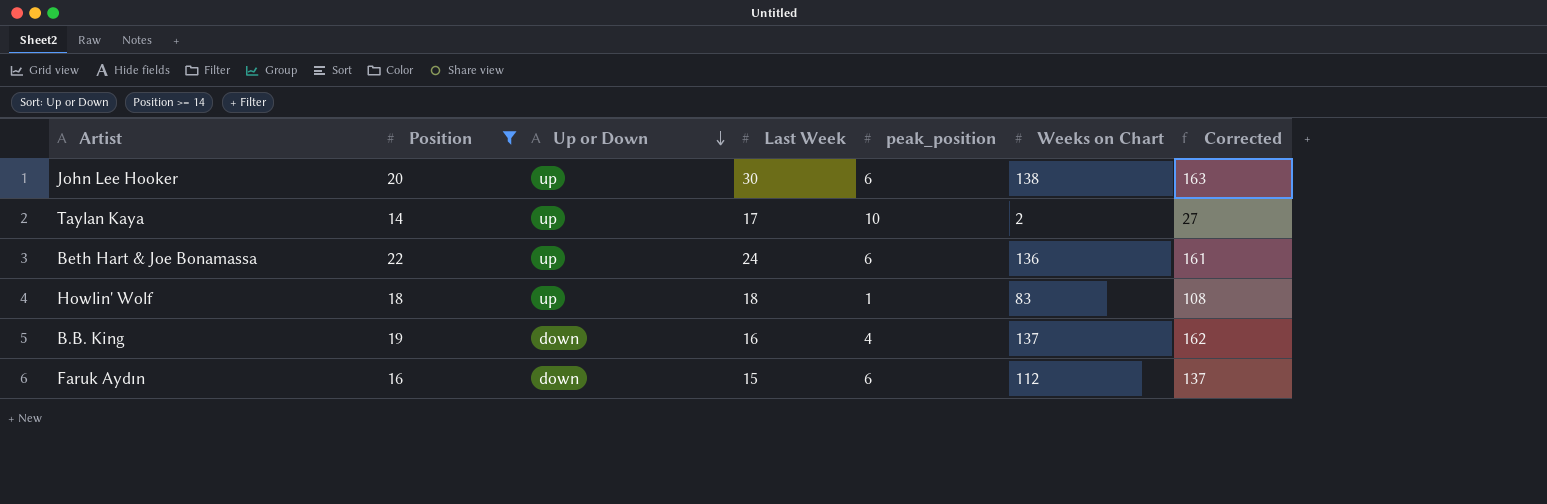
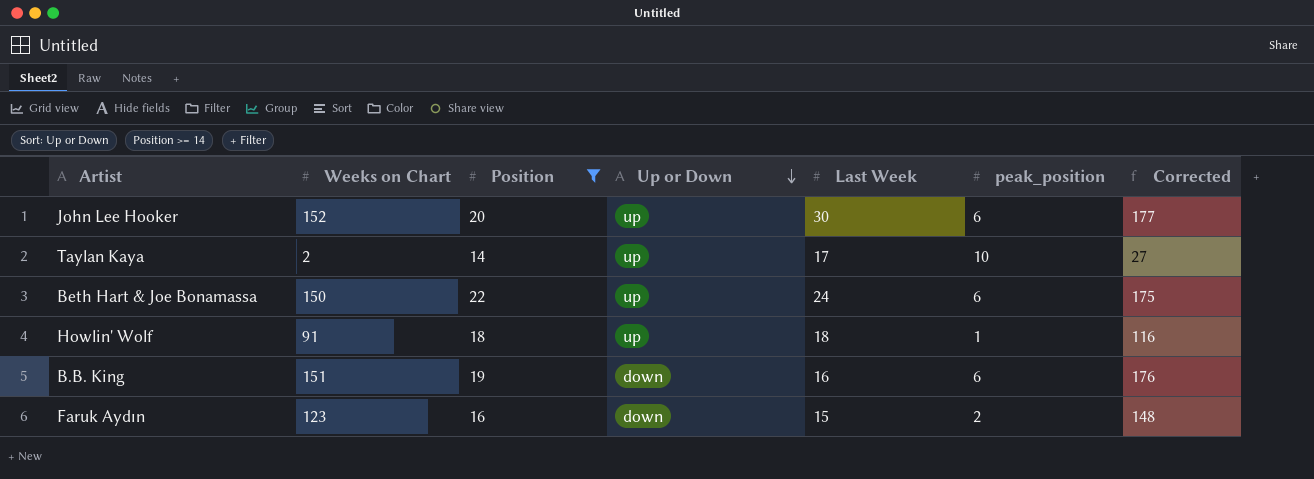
column Weeks on Chart | position: 6 -> 2
John Lee Hooker | Weeks on Chart: 138 -> 152
John Lee Hooker | Corrected: 163 -> 177
Beth Hart & Joe Bonamassa | Weeks on Chart: 136 -> 150
Beth Hart & Joe Bonamassa | Corrected: 161 -> 175
Howlin' Wolf | Weeks on Chart: 83 -> 91
Howlin' Wolf | Corrected: 108 -> 116
B.B. King | Weeks on Chart: 137 -> 151
B.B. King | peak_position: 4 -> 6
B.B. King | Corrected: 162 -> 176
Faruk Aydın | Weeks on Chart: 112 -> 123
Faruk Aydın | peak_position: 6 -> 2
Faruk Aydın | Corrected: 137 -> 148

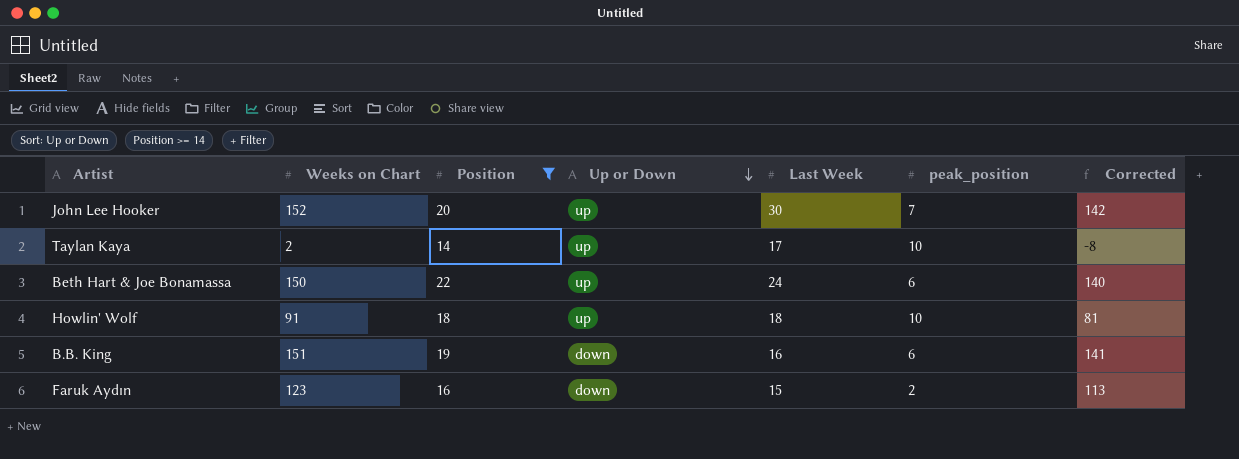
column Corrected | formula: [Weeks on Chart] + 25 -> [Weeks on Chart] - 10
John Lee Hooker | peak_position: 6 -> 7
Howlin' Wolf | peak_position: 1 -> 10

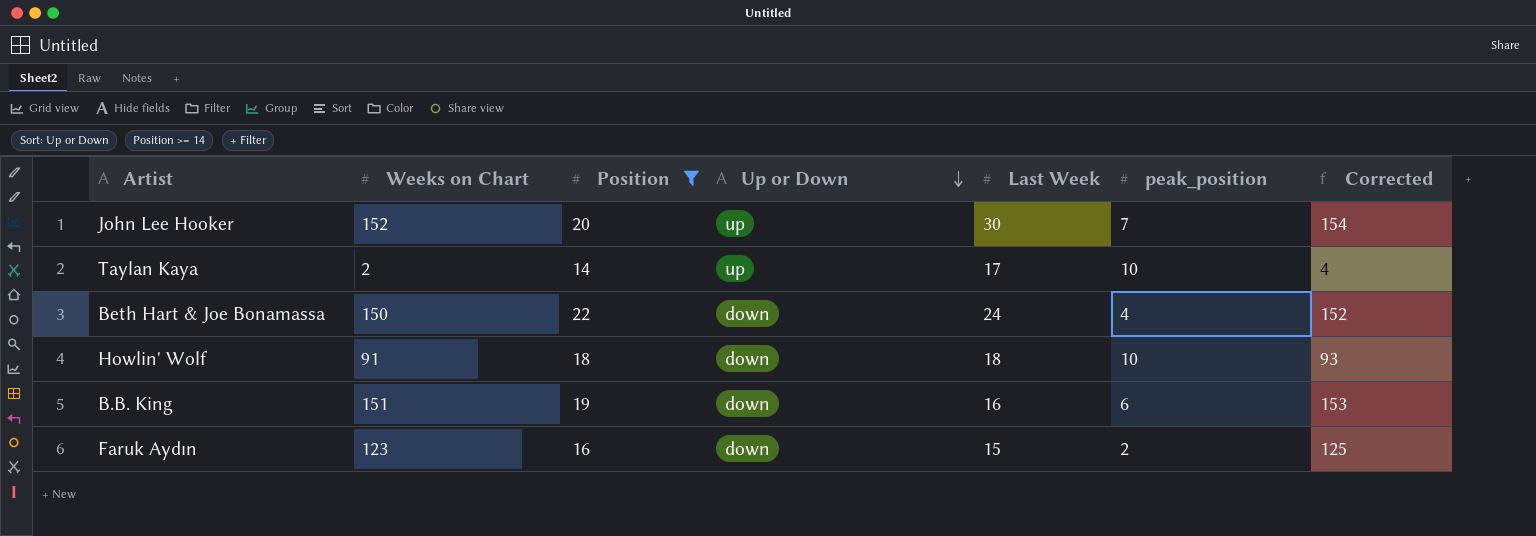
column Corrected | formula: [Weeks on Chart] - 10 -> [Weeks on Chart] + 2
Beth Hart & Joe Bonamassa | Up or Down: up -> down
Beth Hart & Joe Bonamassa | peak_position: 6 -> 4
Howlin' Wolf | Up or Down: up -> down

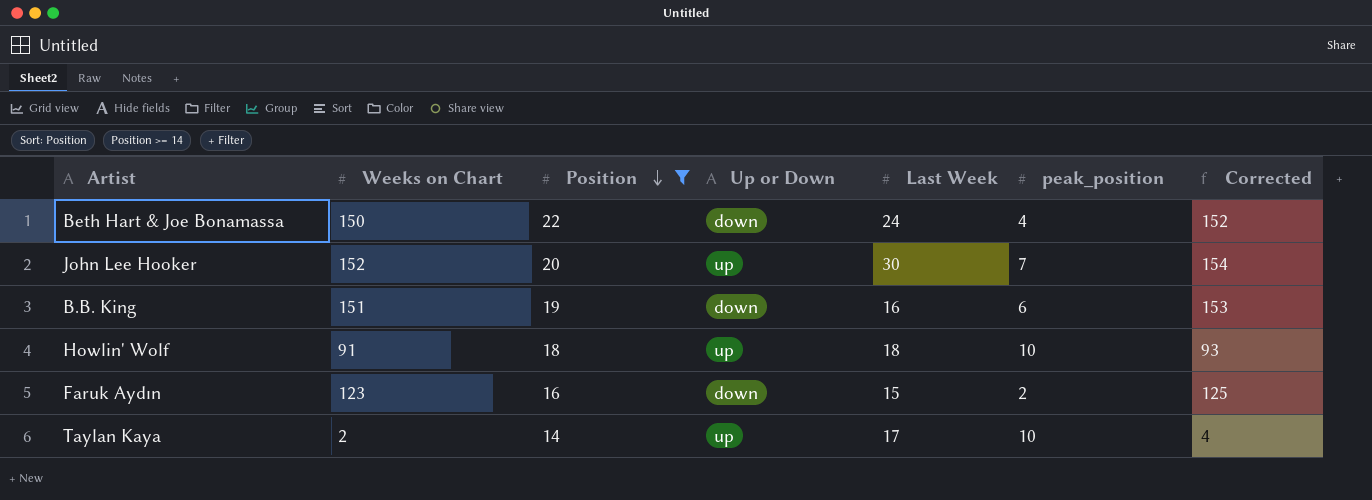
row order: Up or Down descending -> Position descending
Howlin' Wolf | Up or Down: down -> up

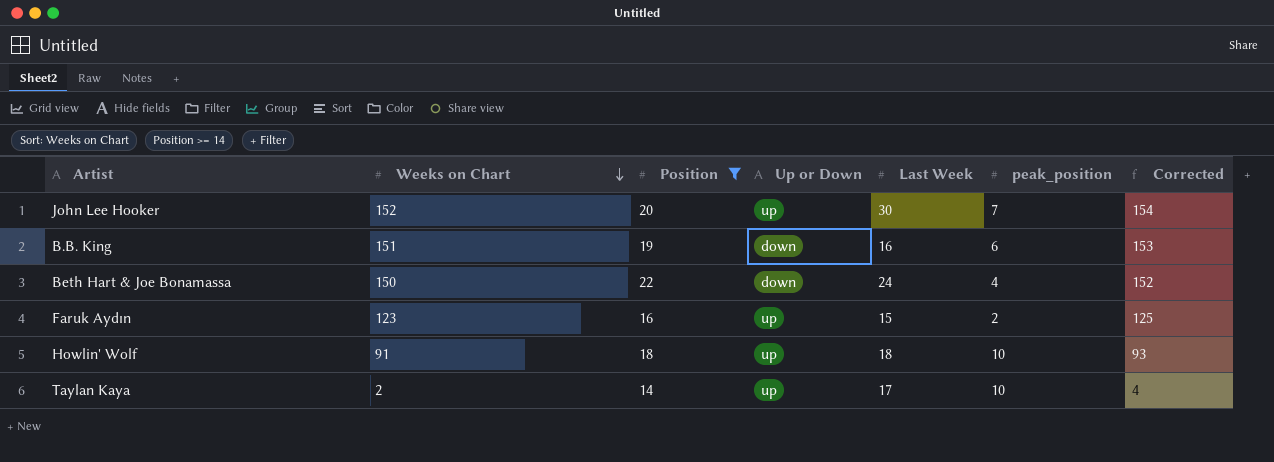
row order: Position descending -> Weeks on Chart descending
Faruk Aydın | Up or Down: down -> up

